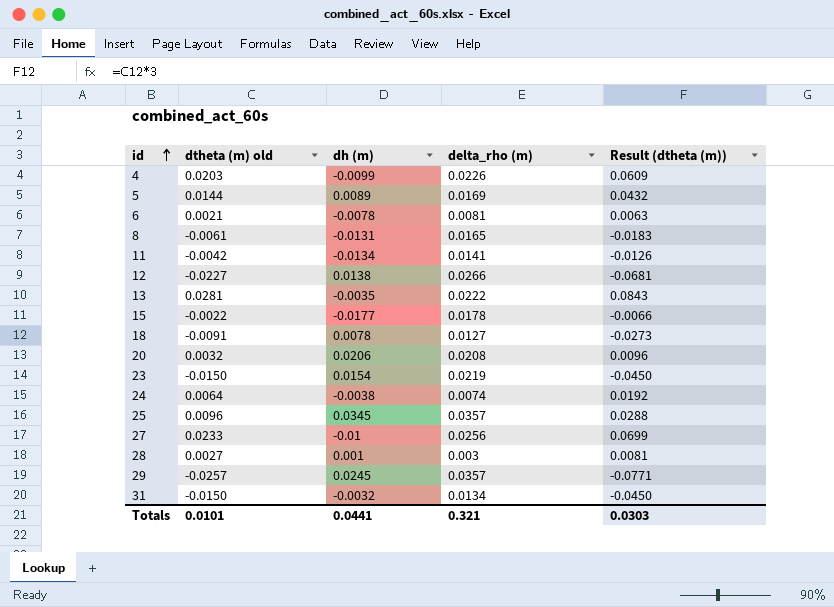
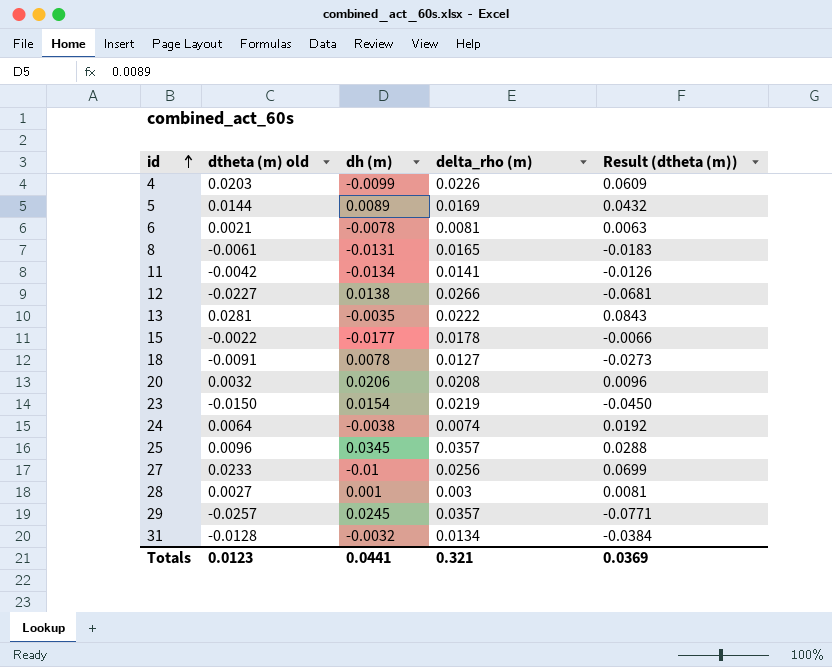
31 | dtheta (m) old: -0.0150 -> -0.0128
31 | Result (dtheta (m)): -0.0450 -> -0.0384
Totals | dtheta (m) old: 0.0101 -> 0.0123
Totals | Result (dtheta (m)): 0.0303 -> 0.0369

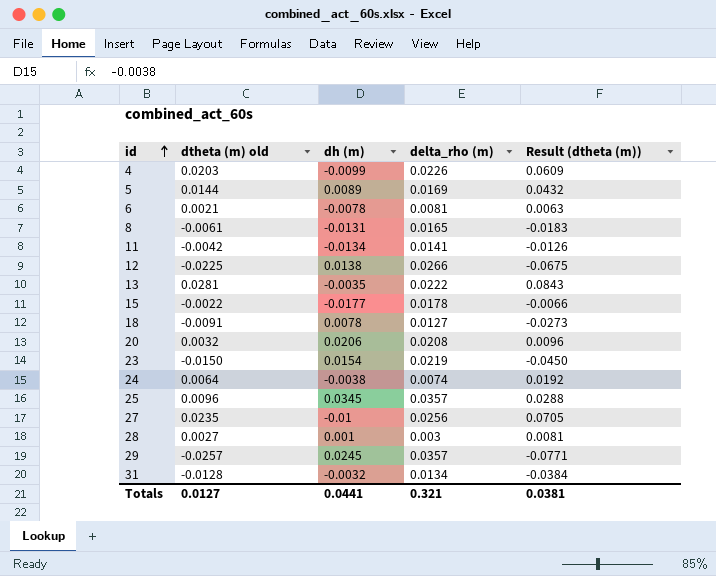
12 | dtheta (m) old: -0.0227 -> -0.0225
12 | Result (dtheta (m)): -0.0681 -> -0.0675
27 | dtheta (m) old: 0.0233 -> 0.0235
27 | Result (dtheta (m)): 0.0699 -> 0.0705
Totals | dtheta (m) old: 0.0123 -> 0.0127
Totals | Result (dtheta (m)): 0.0369 -> 0.0381

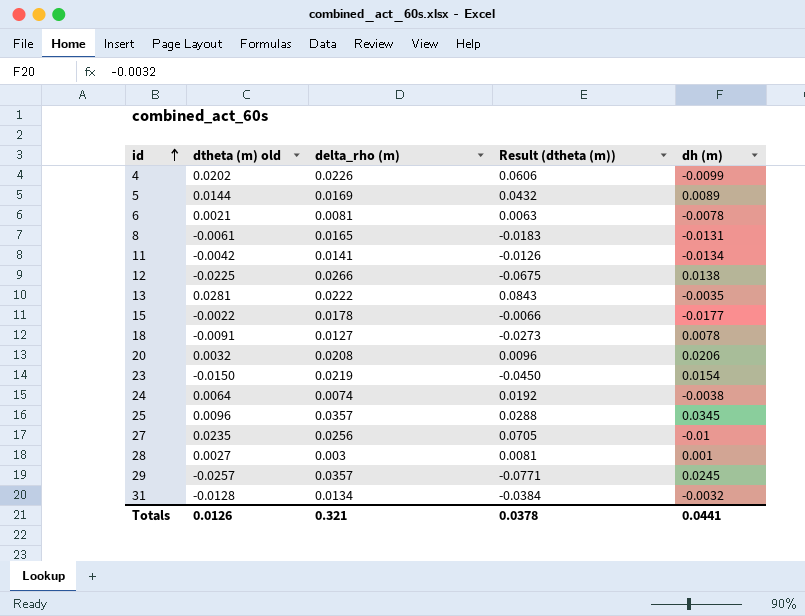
column dh (m) | position: 3 -> 5
4 | dtheta (m) old: 0.0203 -> 0.0202
4 | Result (dtheta (m)): 0.0609 -> 0.0606
Totals | dtheta (m) old: 0.0127 -> 0.0126
Totals | Result (dtheta (m)): 0.0381 -> 0.0378

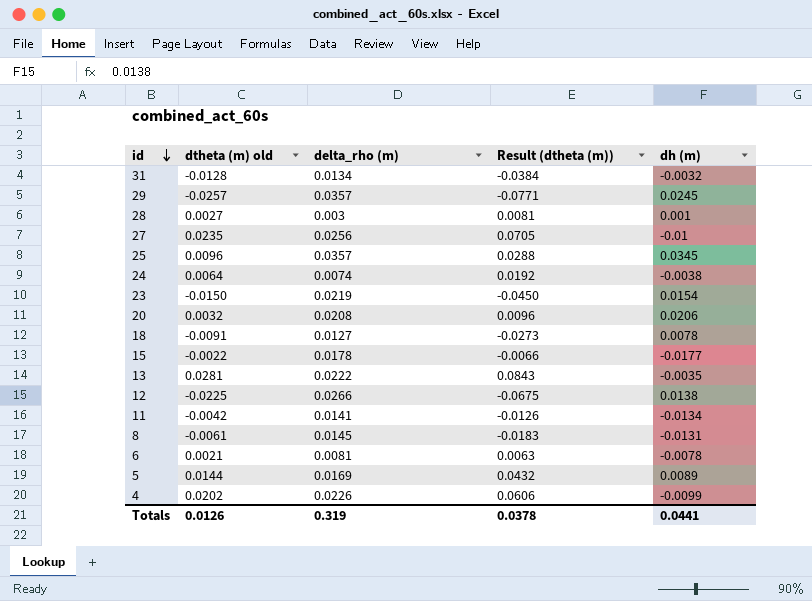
row order: id ascending -> id descending
8 | delta_rho (m): 0.0165 -> 0.0145
Totals | delta_rho (m): 0.321 -> 0.319

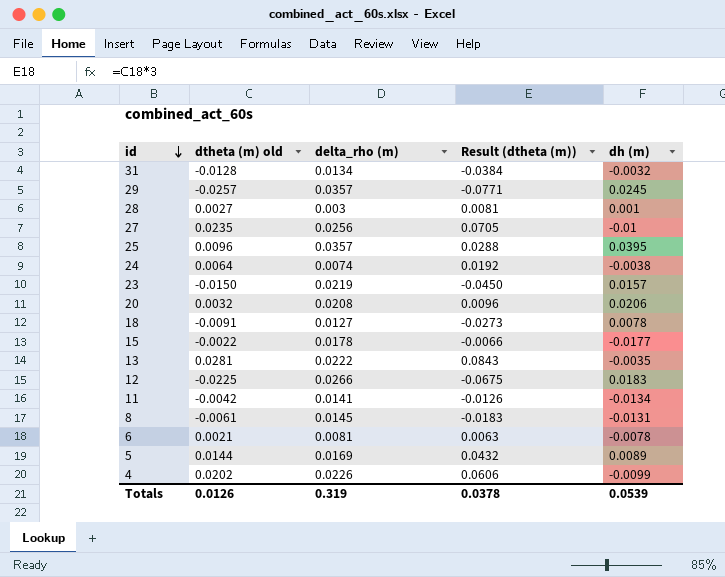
25 | dh (m): 0.0345 -> 0.0395
23 | dh (m): 0.0154 -> 0.0157
12 | dh (m): 0.0138 -> 0.0183
Totals | dh (m): 0.0441 -> 0.0539

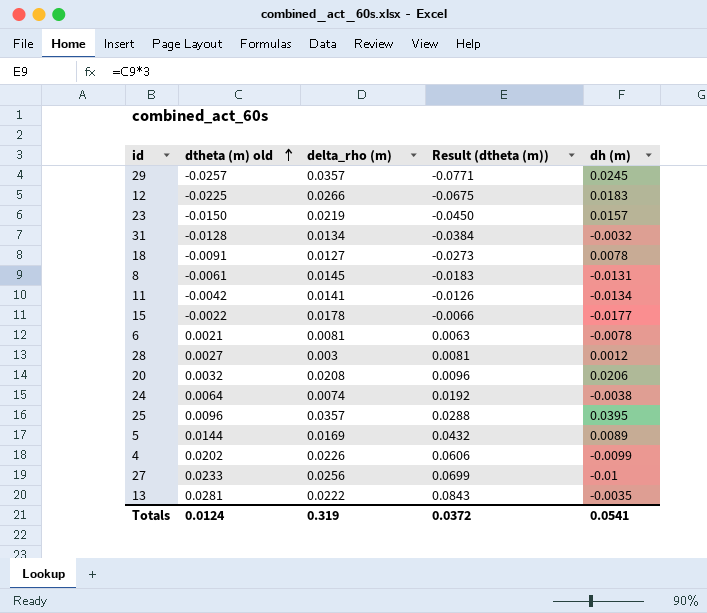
row order: id descending -> dtheta (m) old ascending
28 | dh (m): 0.001 -> 0.0012
27 | dtheta (m) old: 0.0235 -> 0.0233
27 | Result (dtheta (m)): 0.0705 -> 0.0699
Totals | dtheta (m) old: 0.0126 -> 0.0124
Totals | Result (dtheta (m)): 0.0378 -> 0.0372
Totals | dh (m): 0.0539 -> 0.0541

